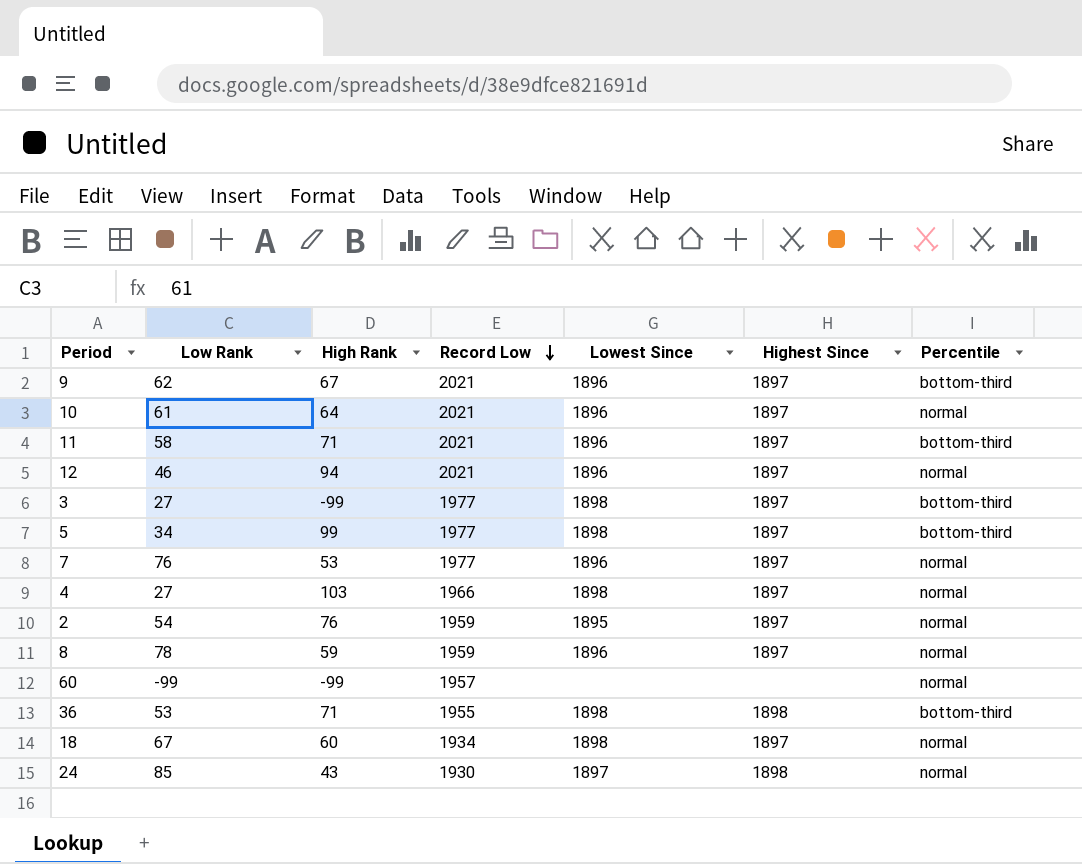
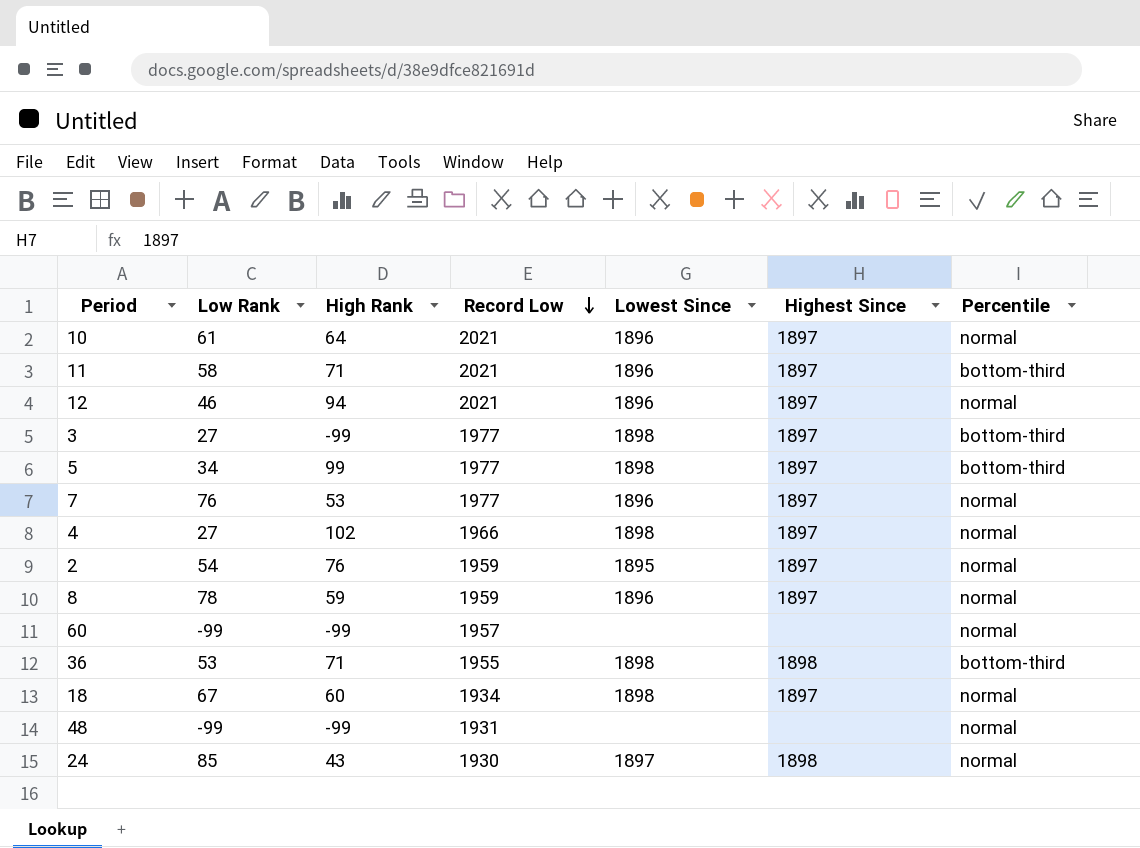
row 9: 62 | 67 | 2021 | 1896 | 1897 | bottom-third -> none
4 | High Rank: 103 -> 102
row 48: none -> -99 | -99 | 1931 | none | none | normal

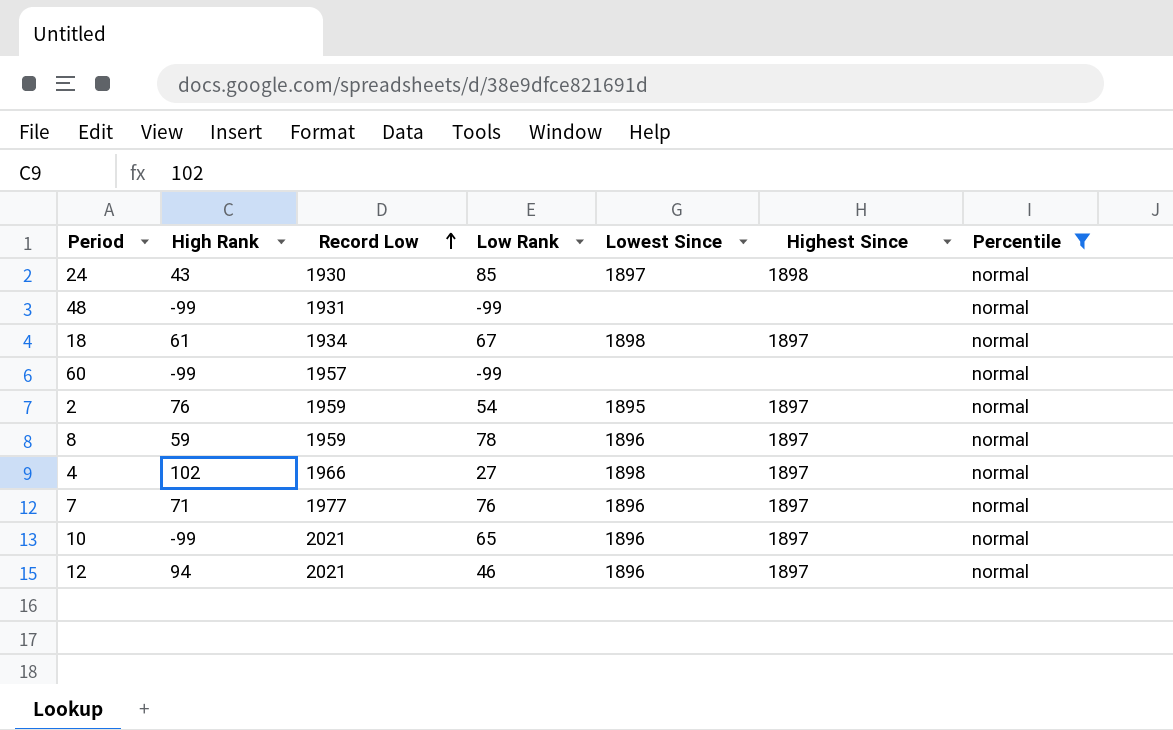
filter: none -> Percentile = normal
row order: Record Low descending -> Record Low ascending
column Low Rank | position: 2 -> 4
18 | High Rank: 60 -> 61
7 | High Rank: 53 -> 71
10 | High Rank: 64 -> -99
10 | Low Rank: 61 -> 65

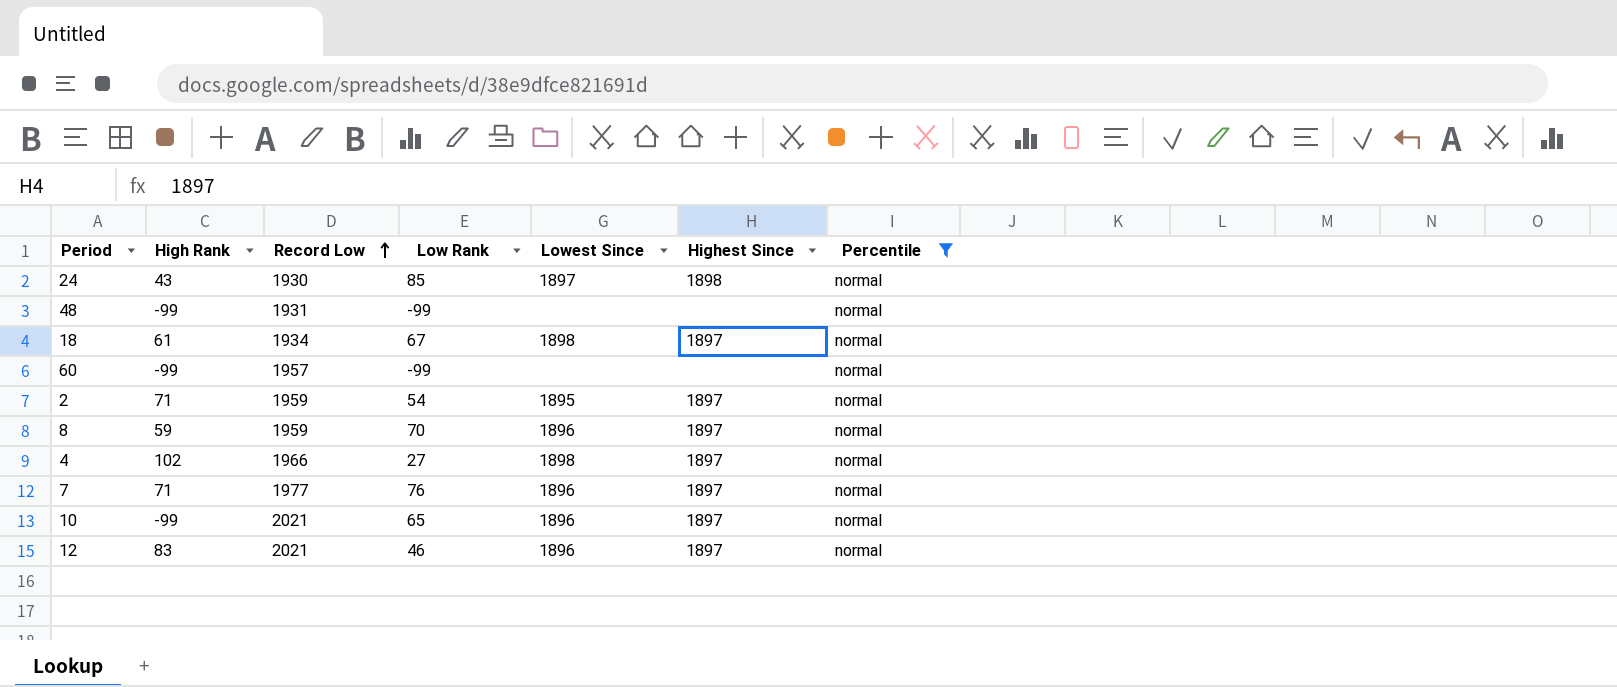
2 | High Rank: 76 -> 71
8 | Low Rank: 78 -> 70
12 | High Rank: 94 -> 83

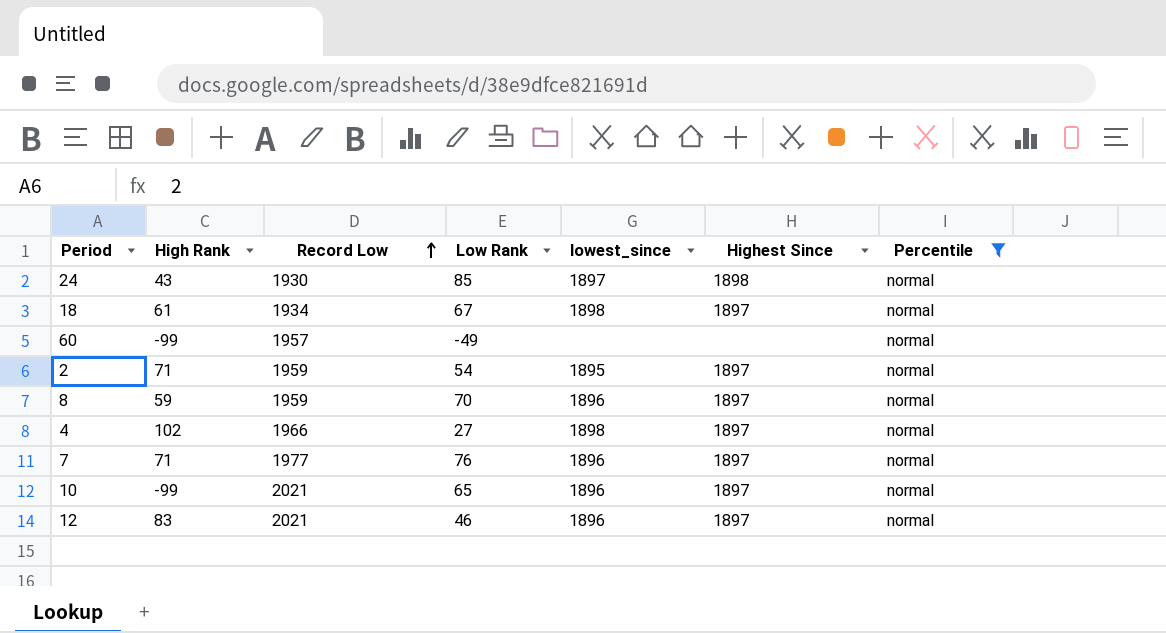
column name: Lowest Since -> lowest_since
row 48: -99 | 1931 | -99 | none | none | normal -> none
60 | Low Rank: -99 -> -49

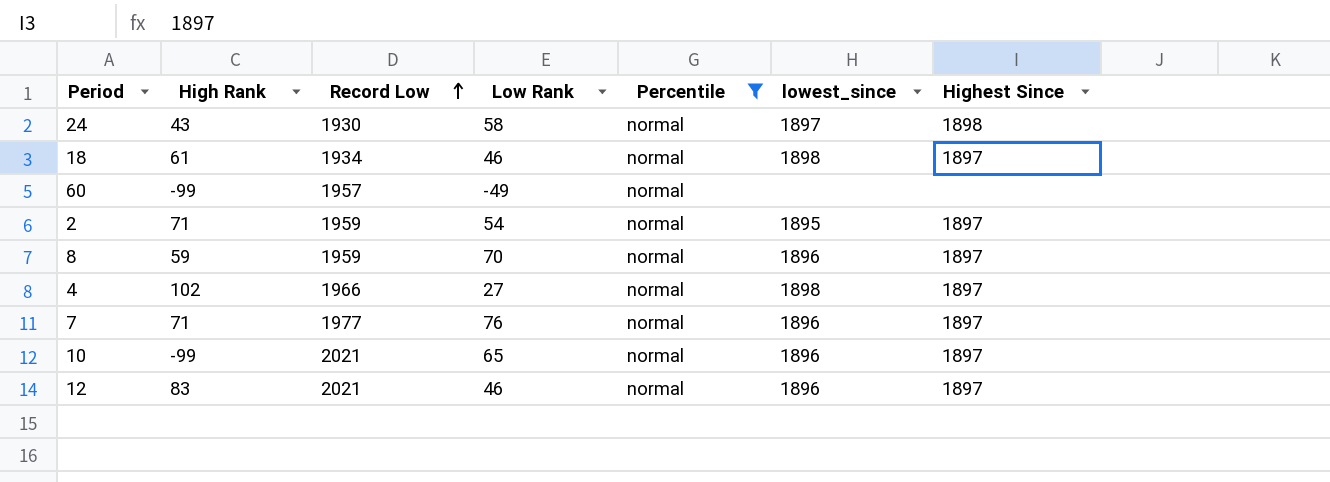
column Percentile | position: 7 -> 5
24 | Low Rank: 85 -> 58
18 | Low Rank: 67 -> 46

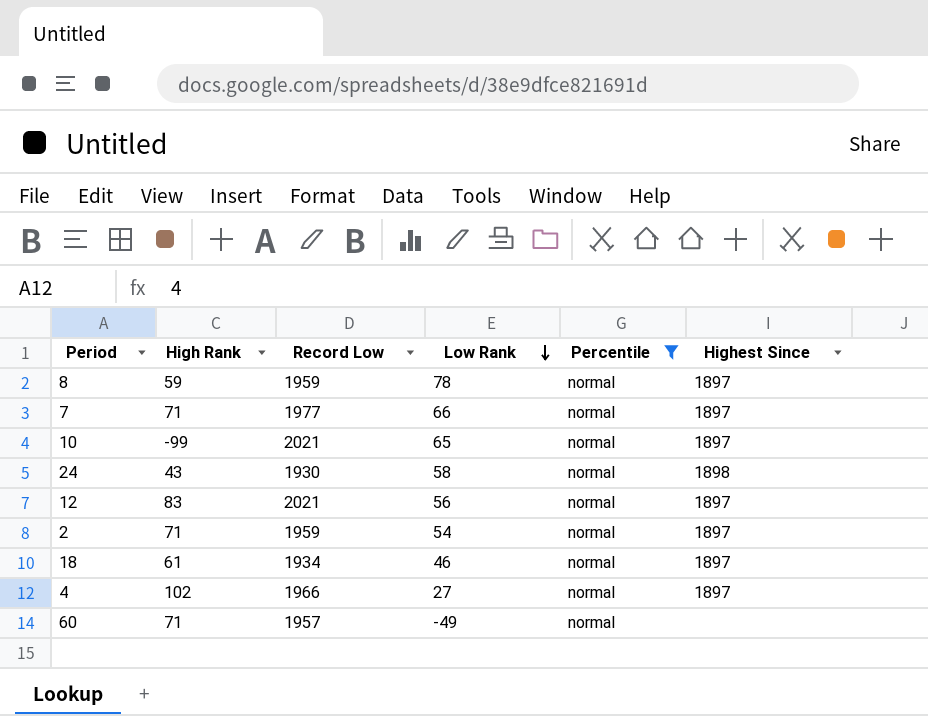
row order: Record Low ascending -> Low Rank descending
column lowest_since | position: 6 -> none
8 | Low Rank: 70 -> 78
7 | Low Rank: 76 -> 66
12 | Low Rank: 46 -> 56
60 | High Rank: -99 -> 71

